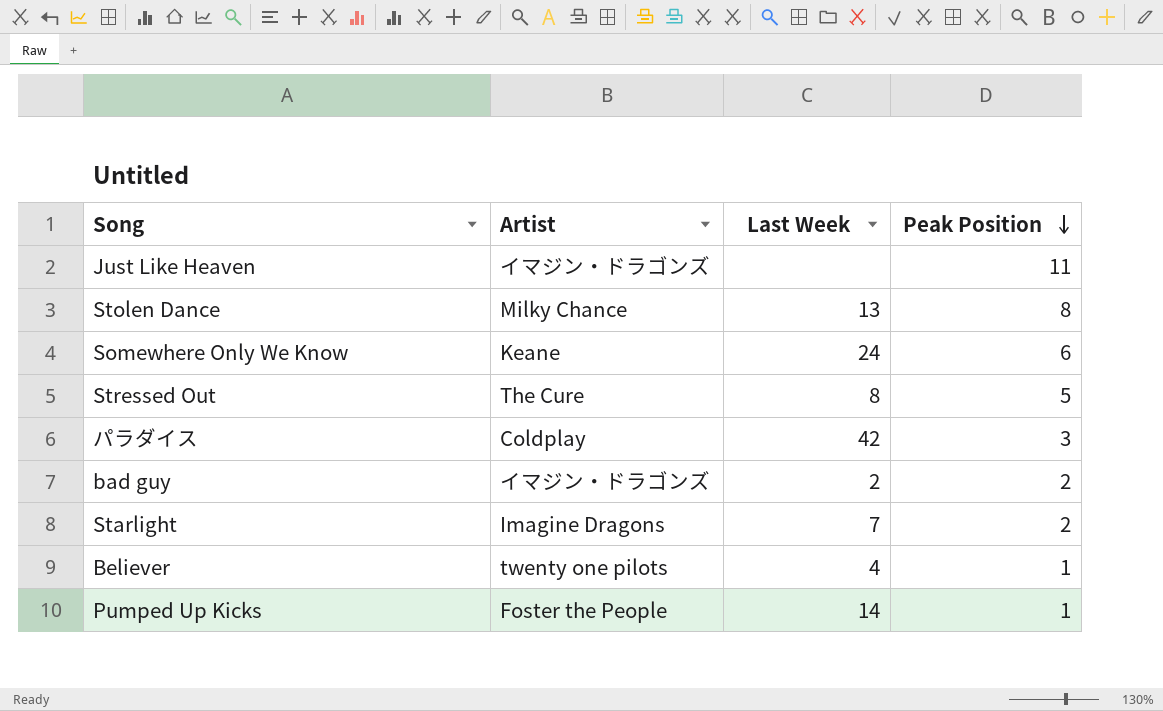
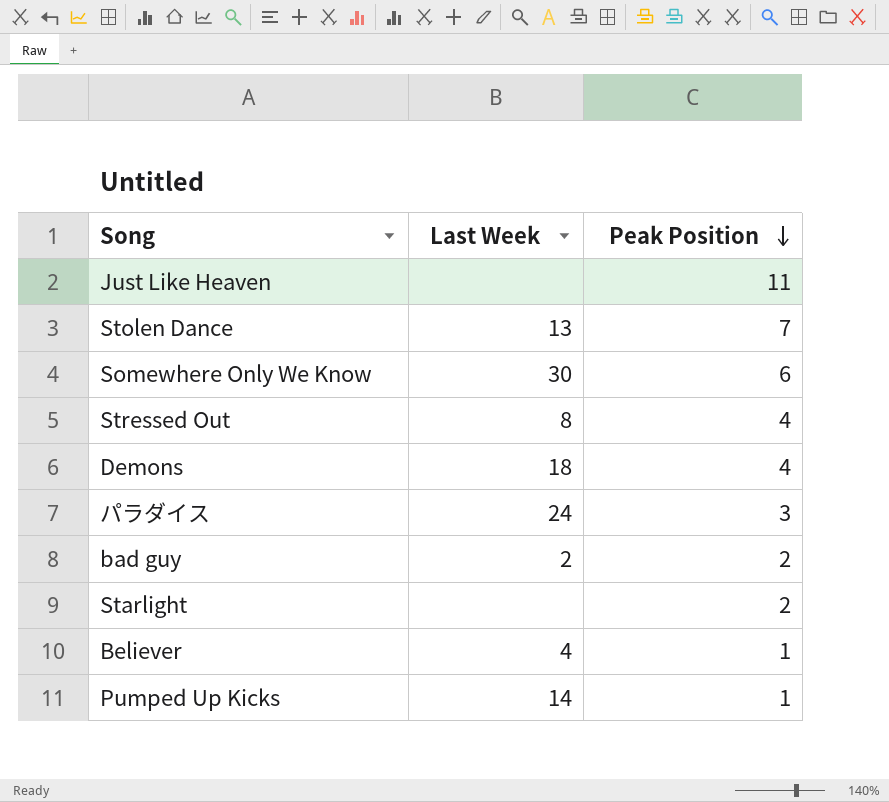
column Artist | position: 2 -> none
Stolen Dance | Peak Position: 8 -> 7
Somewhere Only We Know | Last Week: 24 -> 30
Stressed Out | Peak Position: 5 -> 4
row Demons: none -> 18 | 4
パラダイス | Last Week: 42 -> 24
Starlight | Last Week: 7 -> none

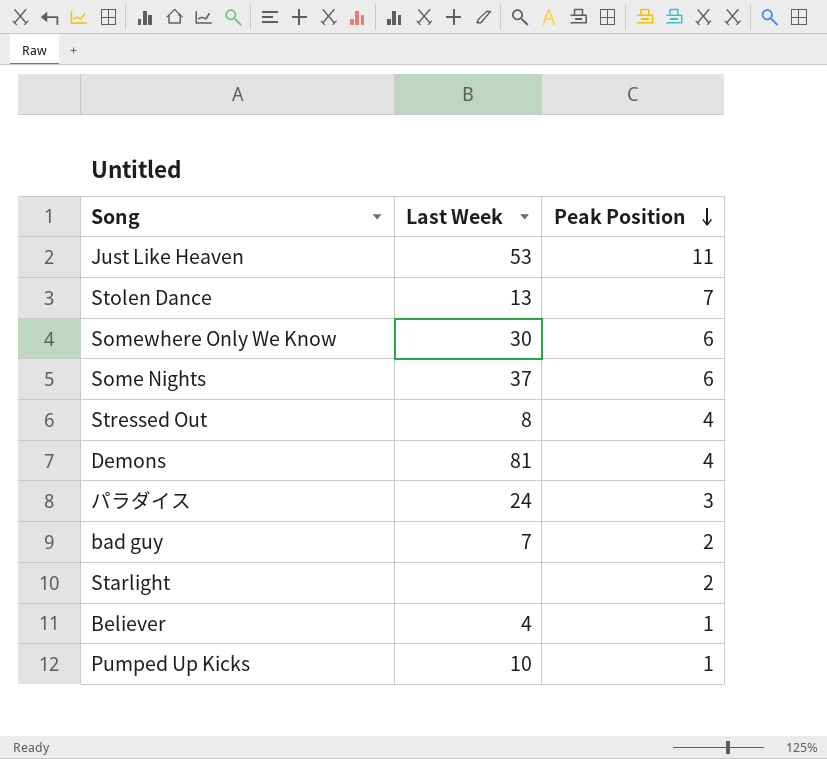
Just Like Heaven | Last Week: none -> 53
row Some Nights: none -> 37 | 6
Demons | Last Week: 18 -> 81
bad guy | Last Week: 2 -> 7
Pumped Up Kicks | Last Week: 14 -> 10

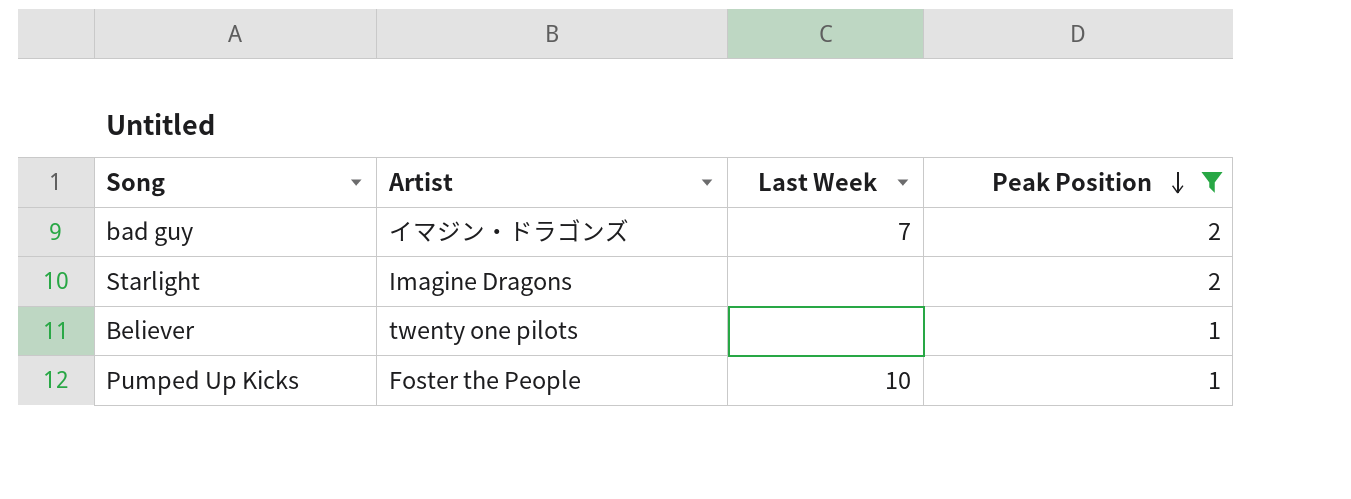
filter: none -> Peak Position <= 2
column Artist | position: none -> 2
Believer | Last Week: 4 -> none

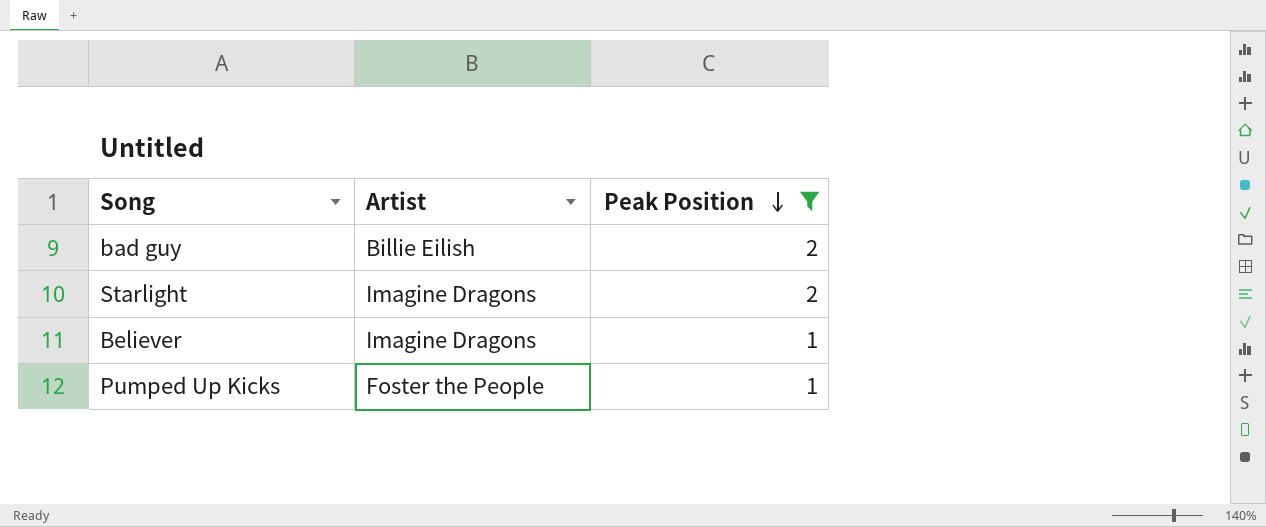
column Last Week | position: 3 -> none
bad guy | Artist: イマジン・ドラゴンズ -> Billie Eilish
Believer | Artist: twenty one pilots -> Imagine Dragons

